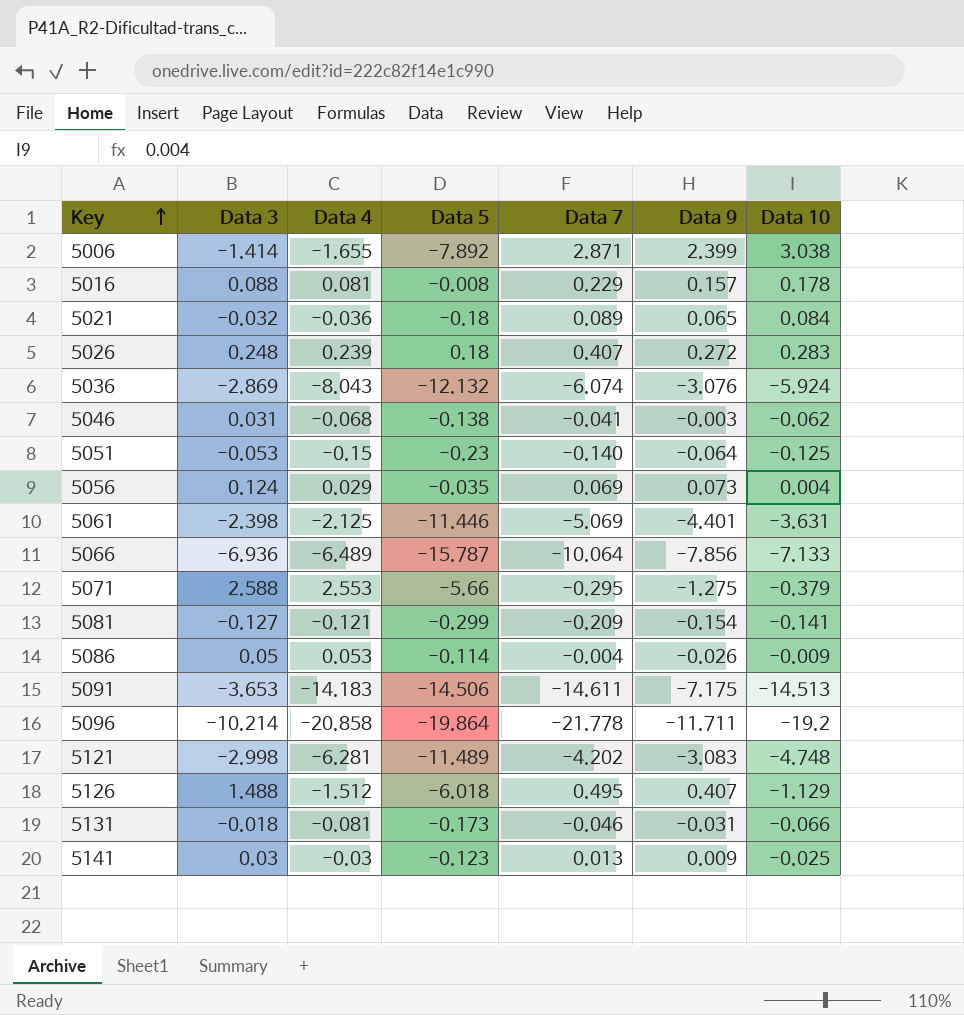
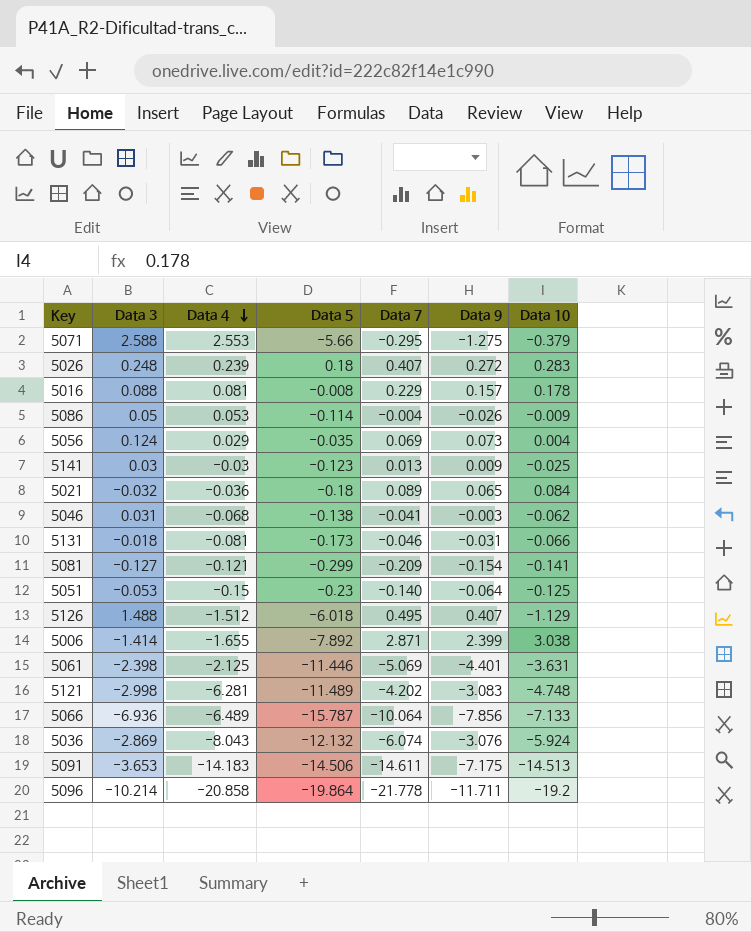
row order: Key ascending -> Data 4 descending

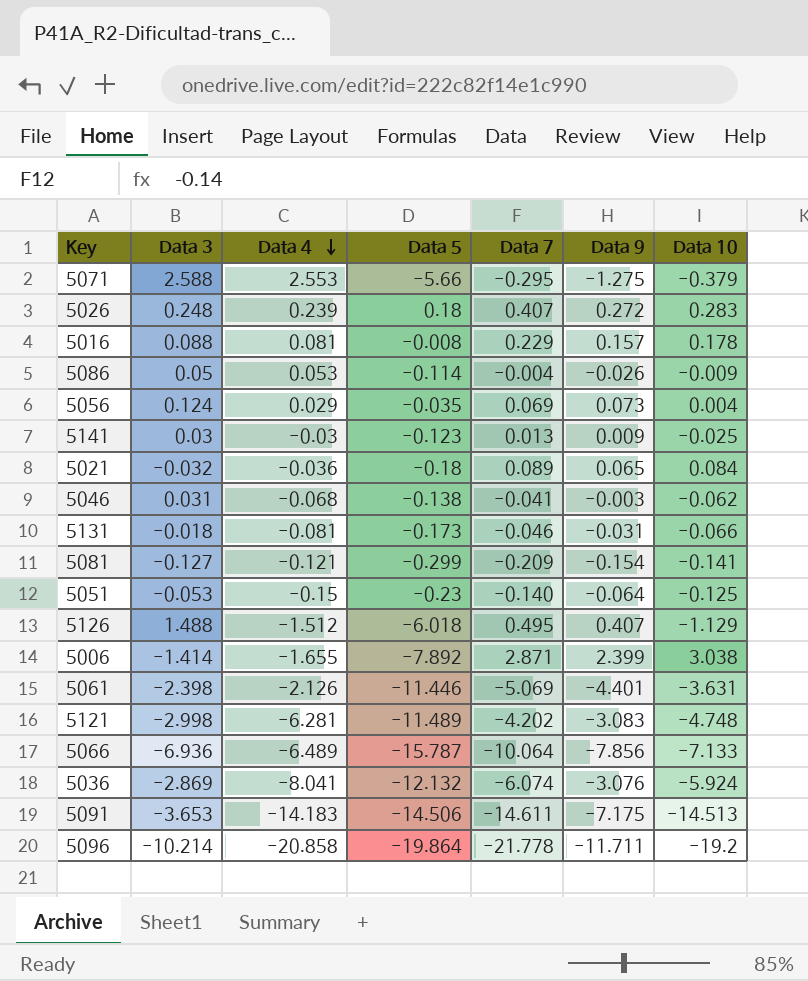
5061 | Data 4: -2.125 -> -2.126
5036 | Data 4: -8.043 -> -8.041

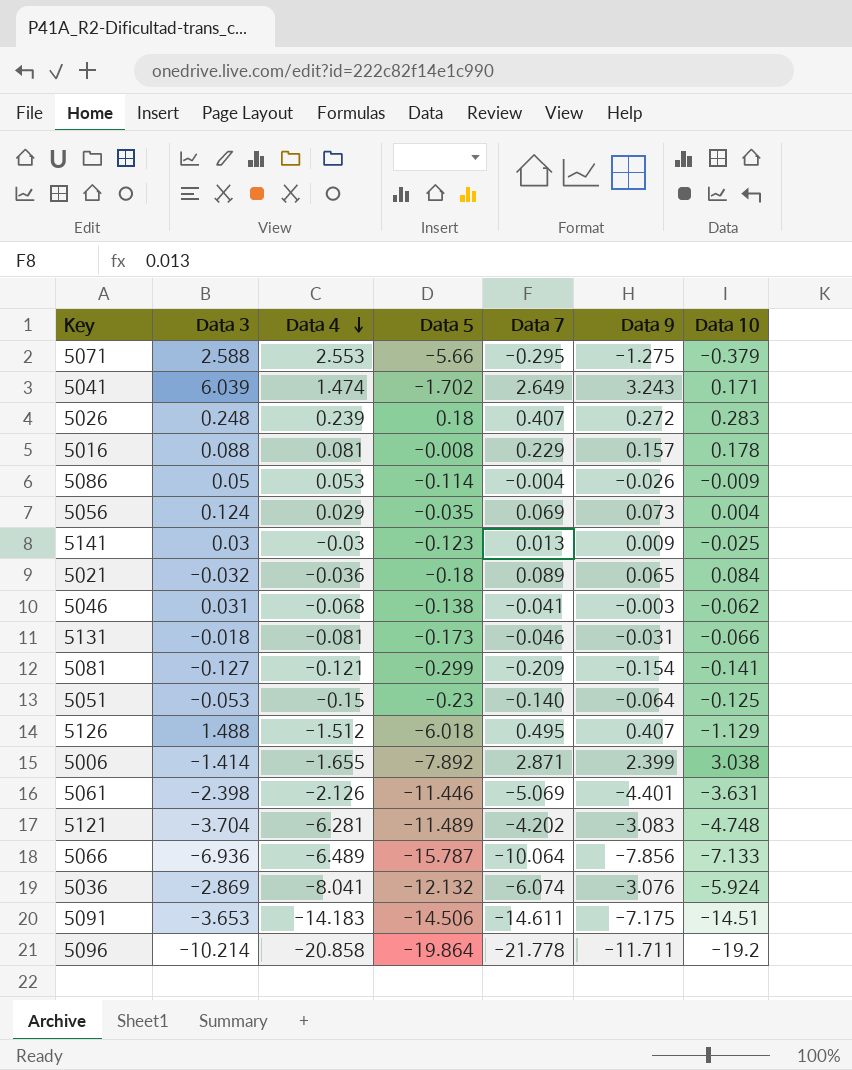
row 5041: none -> 6.039 | 1.474 | -1.702 | 2.649 | 3.243 | 0.171
5121 | Data 3: -2.998 -> -3.704
5091 | Data 10: -14.513 -> -14.51

